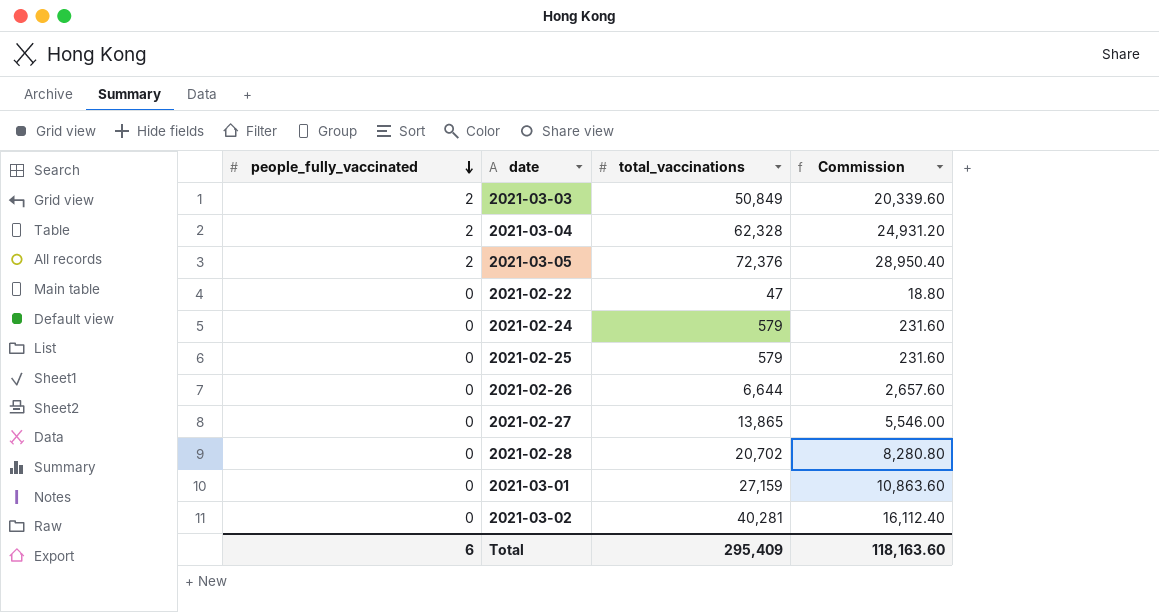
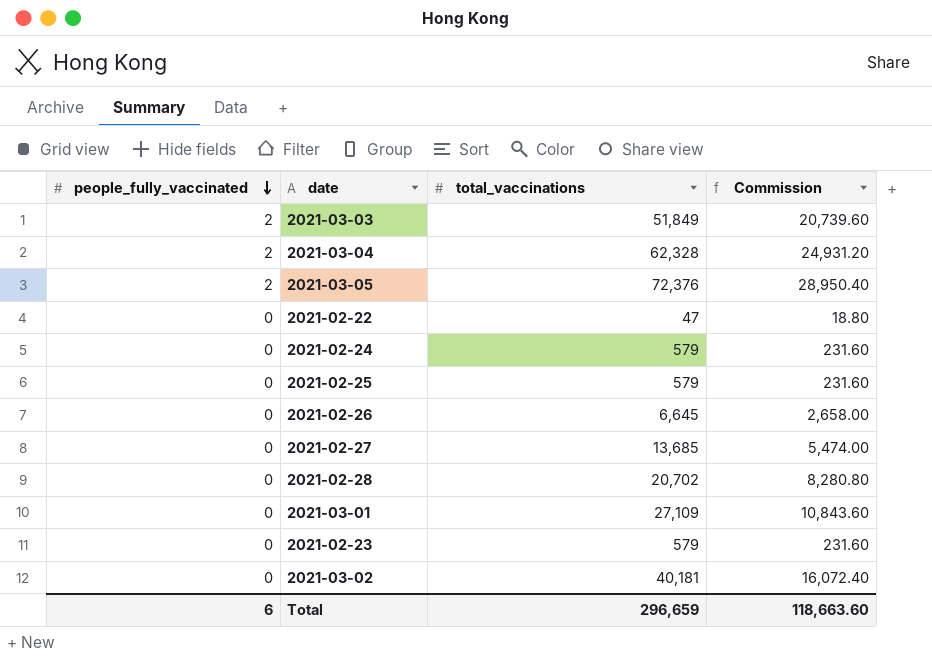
2021-03-03 | total_vaccinations: 50,849 -> 51,849
2021-03-03 | Commission: 20,339.60 -> 20,739.60
2021-02-26 | total_vaccinations: 6,644 -> 6,645
2021-02-26 | Commission: 2,657.60 -> 2,658.00
2021-02-27 | total_vaccinations: 13,865 -> 13,685
2021-02-27 | Commission: 5,546.00 -> 5,474.00
2021-03-01 | total_vaccinations: 27,159 -> 27,109
2021-03-01 | Commission: 10,863.60 -> 10,843.60
row 2021-02-23: none -> 0 | 579 | 231.60
2021-03-02 | total_vaccinations: 40,281 -> 40,181
2021-03-02 | Commission: 16,112.40 -> 16,072.40
Total | total_vaccinations: 295,409 -> 296,659
Total | Commission: 118,163.60 -> 118,663.60

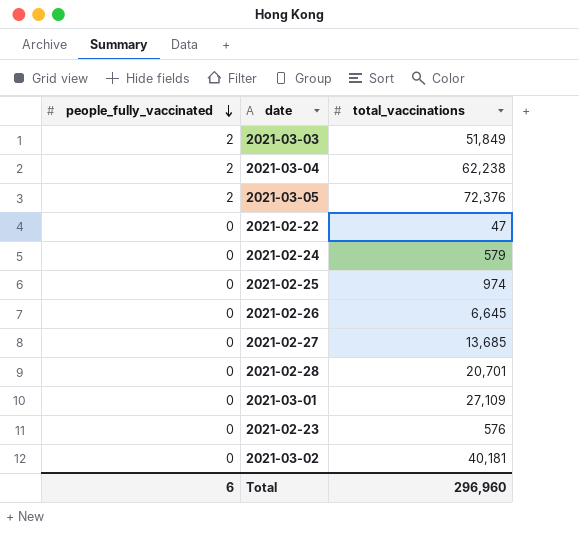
column Commission | formula: [total_vaccinations] * 0.4 -> none
2021-03-04 | total_vaccinations: 62,328 -> 62,238
2021-02-25 | total_vaccinations: 579 -> 974
2021-02-28 | total_vaccinations: 20,702 -> 20,701
2021-02-23 | total_vaccinations: 579 -> 576
Total | total_vaccinations: 296,659 -> 296,960

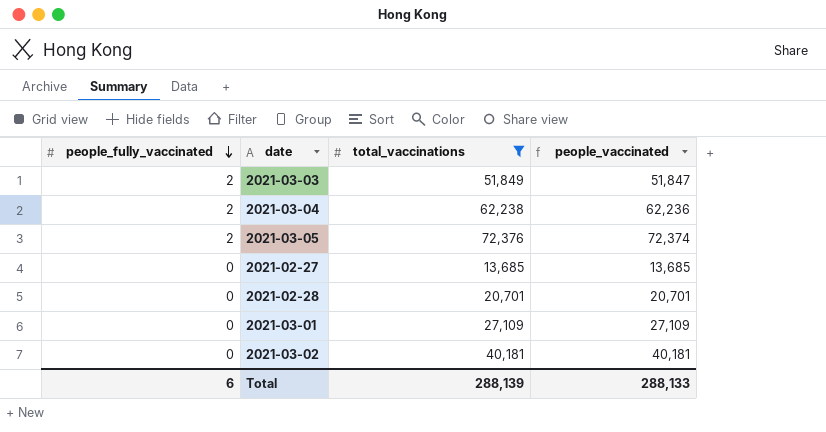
filter: none -> total_vaccinations >= 13,685
column people_vaccinated | formula: none -> [total_vaccinations] - [people_fully_vaccinated]
Total | total_vaccinations: 296,960 -> 288,139

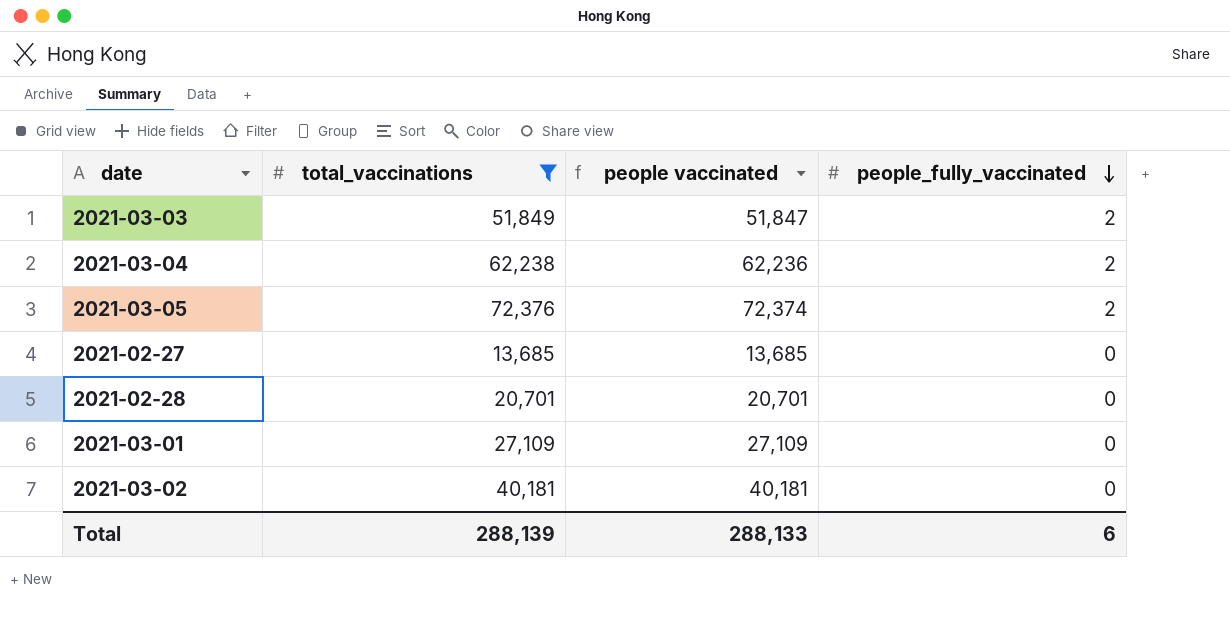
column name: people_vaccinated -> people vaccinated
column people_fully_vaccinated | position: 1 -> 4

